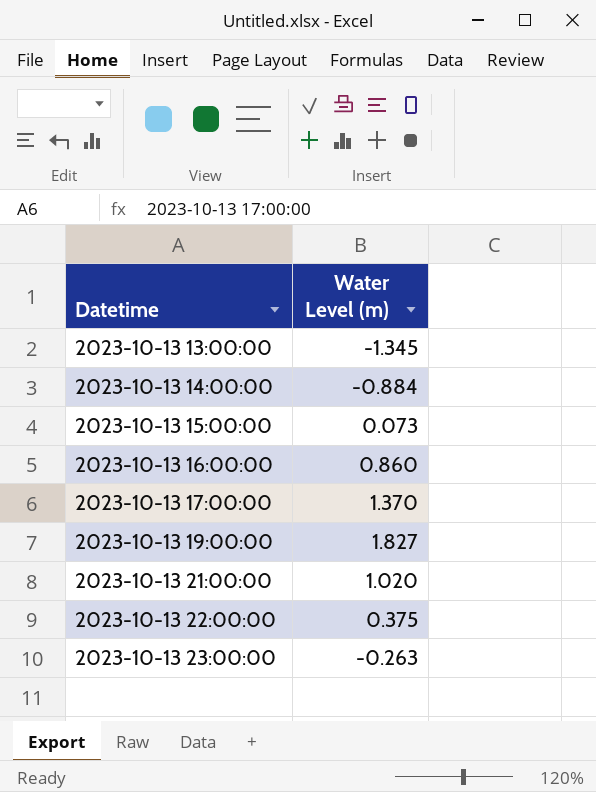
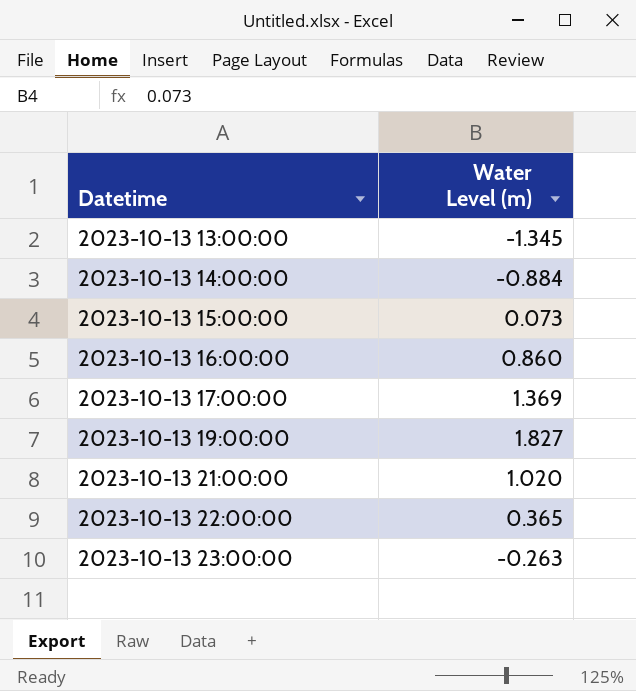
2023-10-13 17:00:00 | Water Level (m): 1.370 -> 1.369
2023-10-13 22:00:00 | Water Level (m): 0.375 -> 0.365

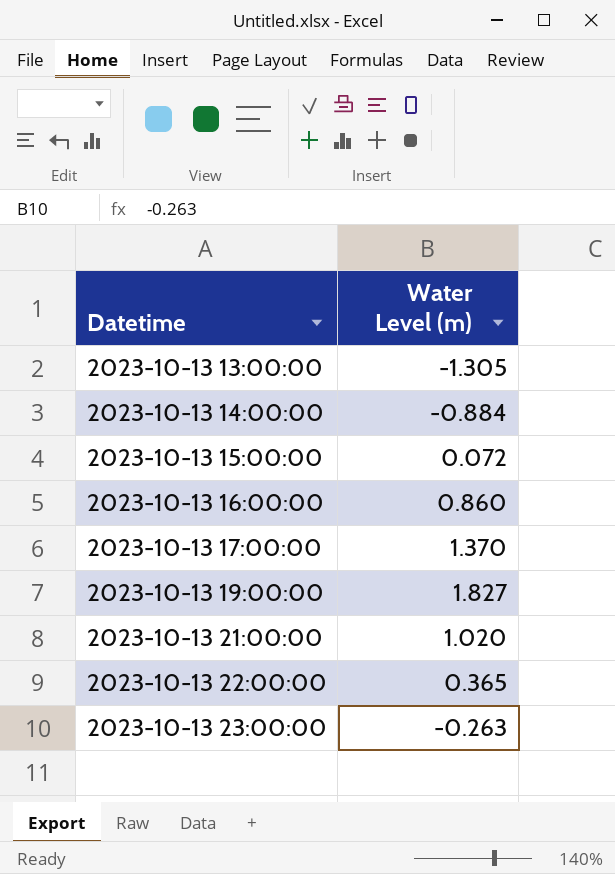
2023-10-13 13:00:00 | Water Level (m): -1.345 -> -1.305
2023-10-13 15:00:00 | Water Level (m): 0.073 -> 0.072
2023-10-13 17:00:00 | Water Level (m): 1.369 -> 1.370

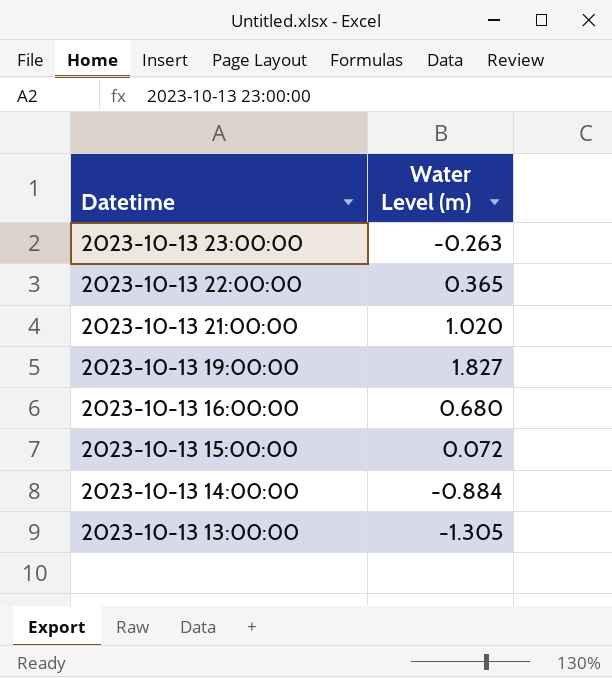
row order: Datetime ascending -> Datetime descending
row 2023-10-13 17:00:00: 1.370 -> none
2023-10-13 16:00:00 | Water Level (m): 0.860 -> 0.680

